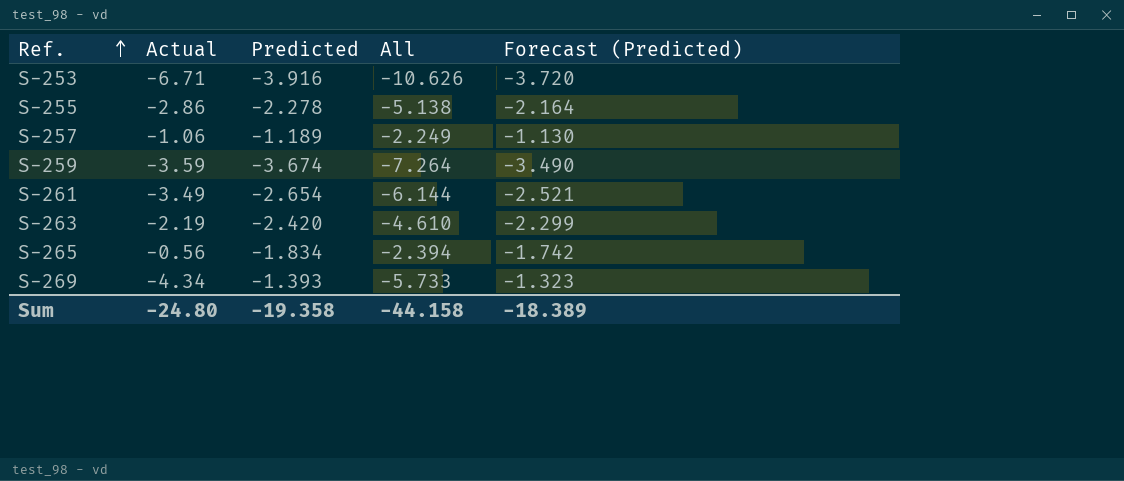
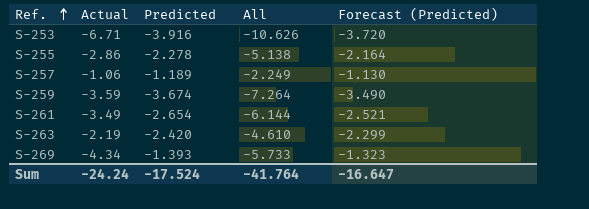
row S-265: -0.56 | -1.834 | -2.394 | -1.742 -> none
Sum | Actual: -24.80 -> -24.24
Sum | Predicted: -19.358 -> -17.524
Sum | All: -44.158 -> -41.764
Sum | Forecast (Predicted): -18.389 -> -16.647

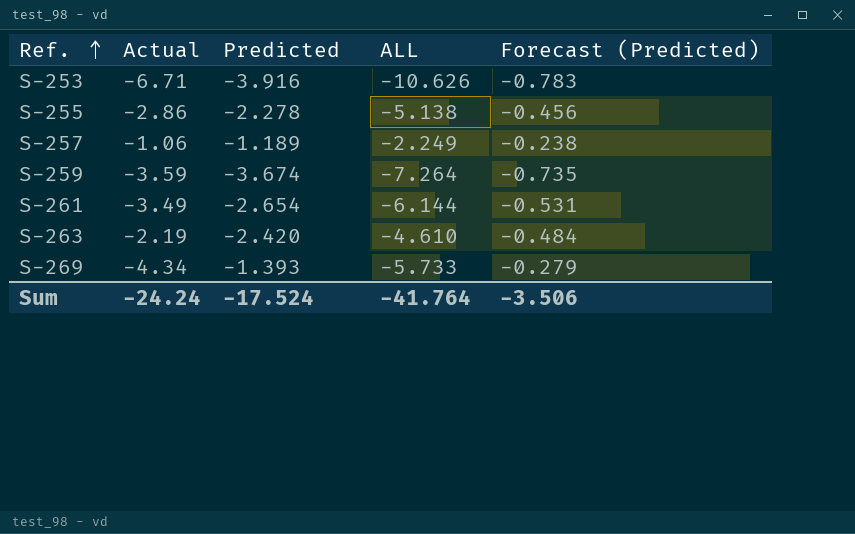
column name: All -> ALL
column Forecast (Predicted) | formula: [Predicted] * 0.95 -> [Predicted] * 0.2
Sum | Forecast (Predicted): -16.647 -> -3.506

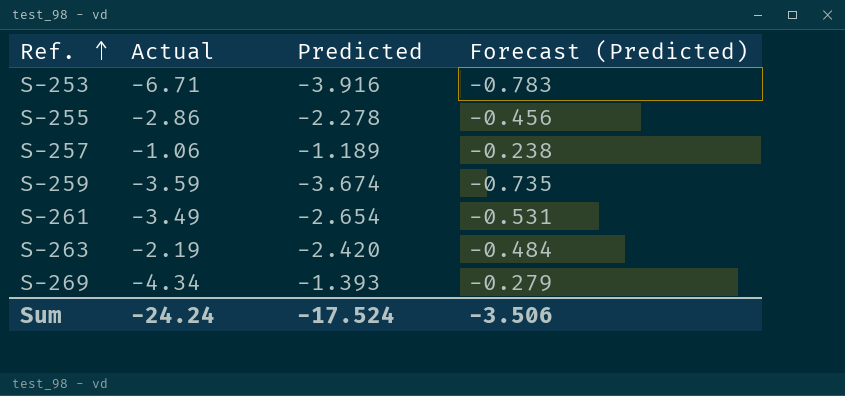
column ALL | formula: [Actual] + [Predicted] -> none

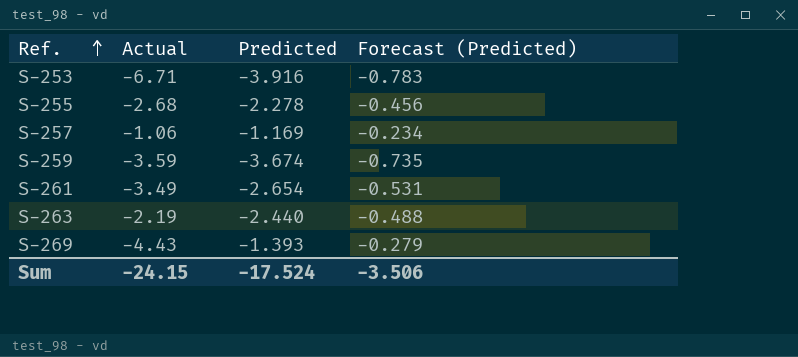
S-255 | Actual: -2.86 -> -2.68
S-257 | Predicted: -1.189 -> -1.169
S-257 | Forecast (Predicted): -0.238 -> -0.234
S-263 | Predicted: -2.420 -> -2.440
S-263 | Forecast (Predicted): -0.484 -> -0.488
S-269 | Actual: -4.34 -> -4.43
Sum | Actual: -24.24 -> -24.15

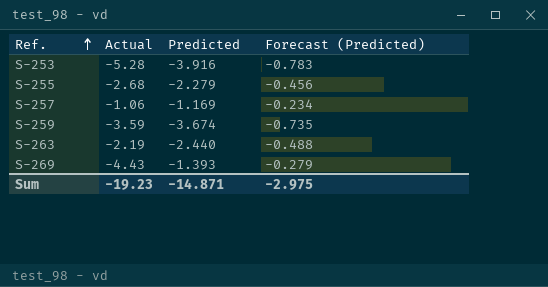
row S-261: -3.49 | -2.654 | -0.531 -> none
S-253 | Actual: -6.71 -> -5.28
S-255 | Predicted: -2.278 -> -2.279
Sum | Actual: -24.15 -> -19.23
Sum | Predicted: -17.524 -> -14.871
Sum | Forecast (Predicted): -3.506 -> -2.975

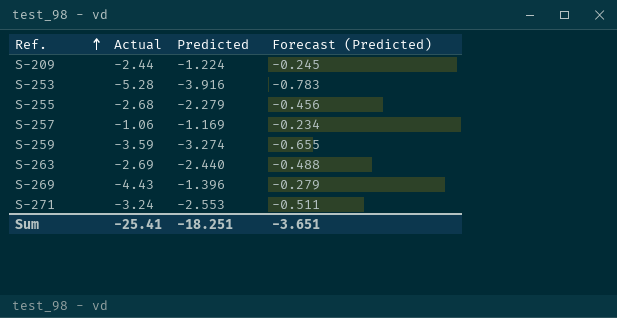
row S-209: none -> -2.44 | -1.224 | -0.245
S-259 | Predicted: -3.674 -> -3.274
S-259 | Forecast (Predicted): -0.735 -> -0.655
S-263 | Actual: -2.19 -> -2.69
S-269 | Predicted: -1.393 -> -1.396
row S-271: none -> -3.24 | -2.553 | -0.511
Sum | Actual: -19.23 -> -25.41
Sum | Predicted: -14.871 -> -18.251
Sum | Forecast (Predicted): -2.975 -> -3.651

